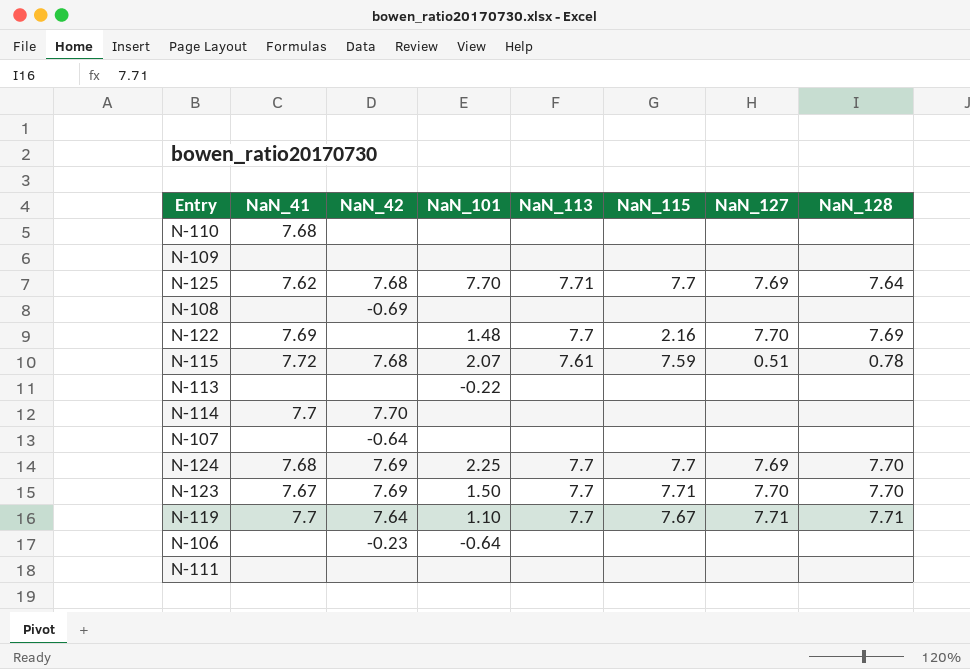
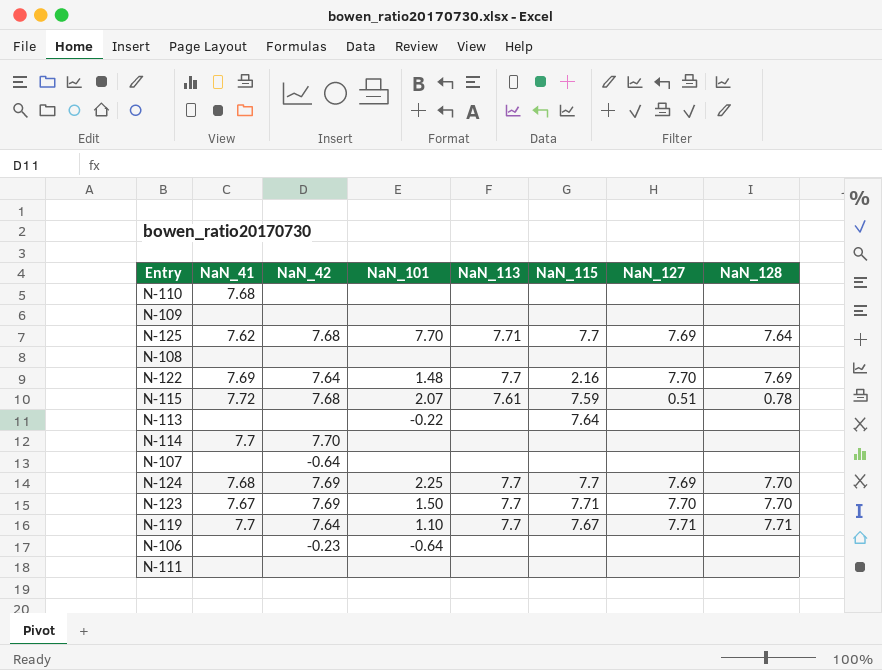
N-108 | NaN_42: -0.69 -> none
N-122 | NaN_42: none -> 7.64
N-113 | NaN_115: none -> 7.64

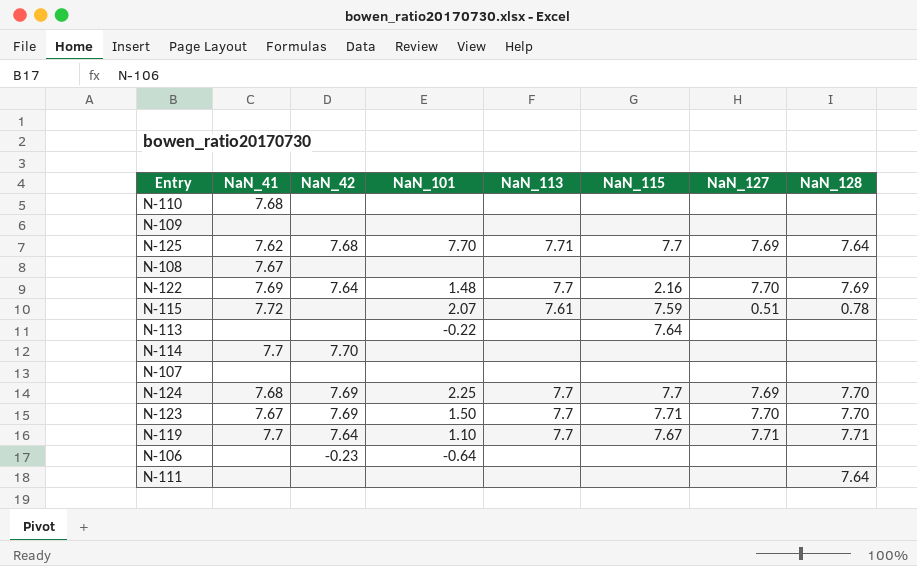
N-108 | NaN_41: none -> 7.67
N-115 | NaN_42: 7.68 -> none
N-107 | NaN_42: -0.64 -> none
N-111 | NaN_128: none -> 7.64

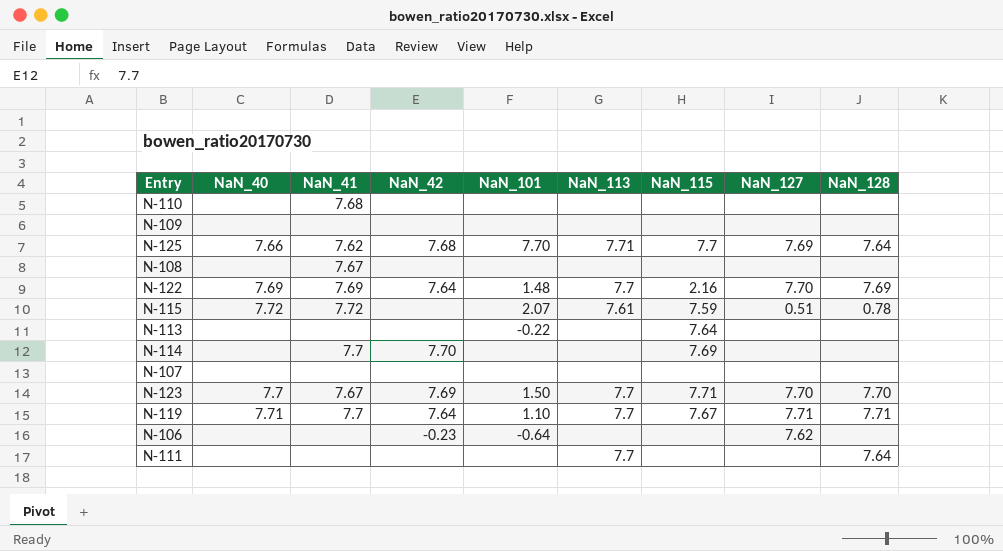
column NaN_40 | position: none -> 2
row N-124: 7.68 | 7.69 | 2.25 | 7.7 | 7.7 | 7.69 | 7.70 -> none
N-114 | NaN_115: none -> 7.69
N-106 | NaN_127: none -> 7.62
N-111 | NaN_113: none -> 7.7

